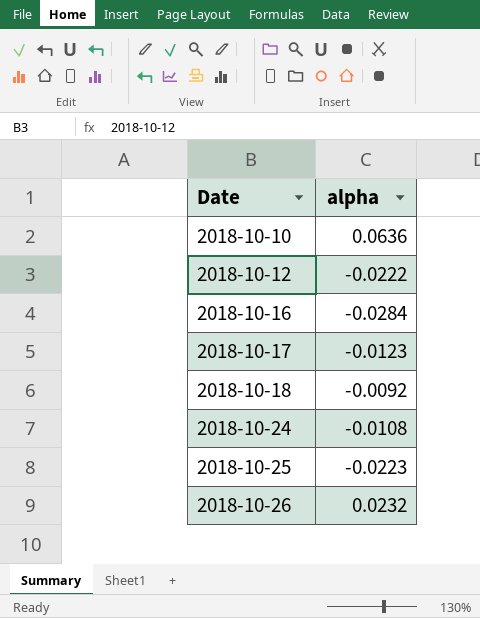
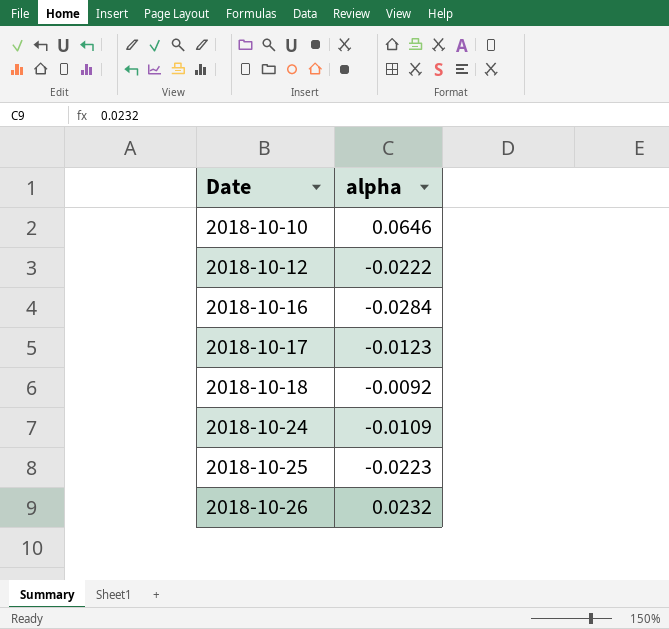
2018-10-10 | alpha: 0.0636 -> 0.0646
2018-10-24 | alpha: -0.0108 -> -0.0109

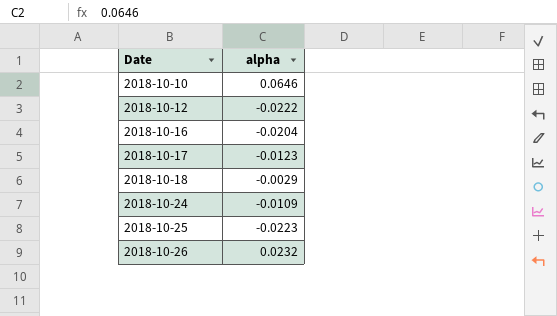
2018-10-16 | alpha: -0.0284 -> -0.0204
2018-10-18 | alpha: -0.0092 -> -0.0029

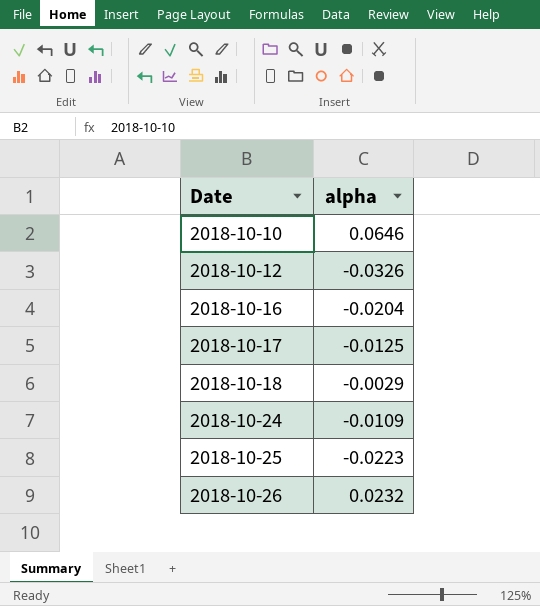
2018-10-12 | alpha: -0.0222 -> -0.0326
2018-10-17 | alpha: -0.0123 -> -0.0125

